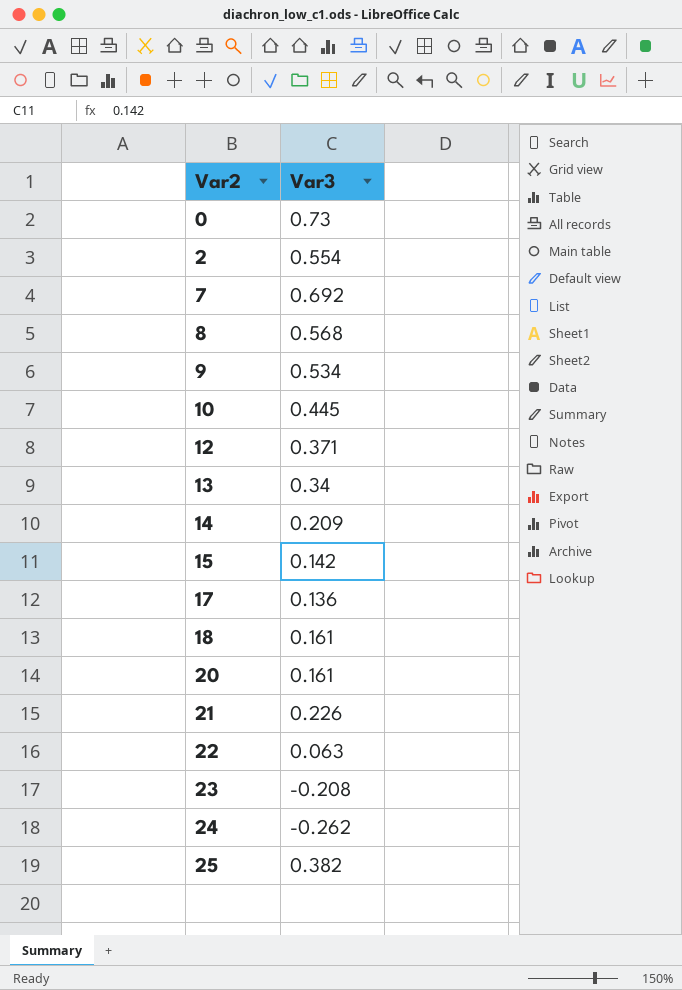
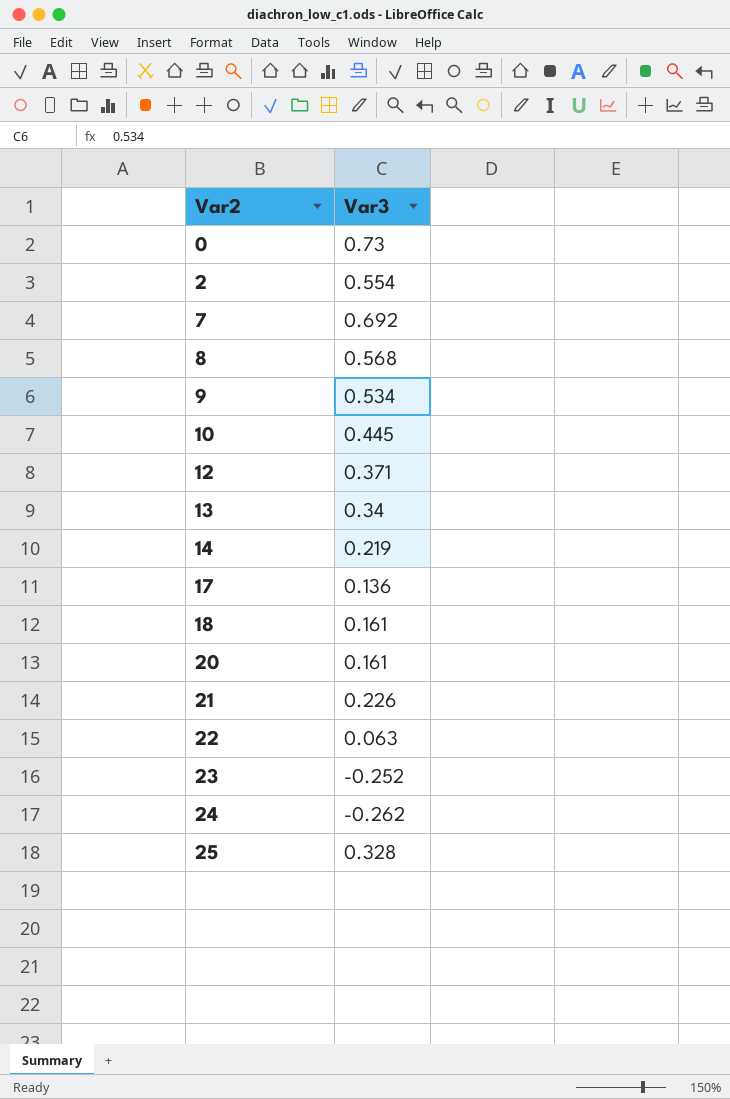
row 15: 0.142 -> none
14 | Var3: 0.209 -> 0.219
23 | Var3: -0.208 -> -0.252
25 | Var3: 0.382 -> 0.328

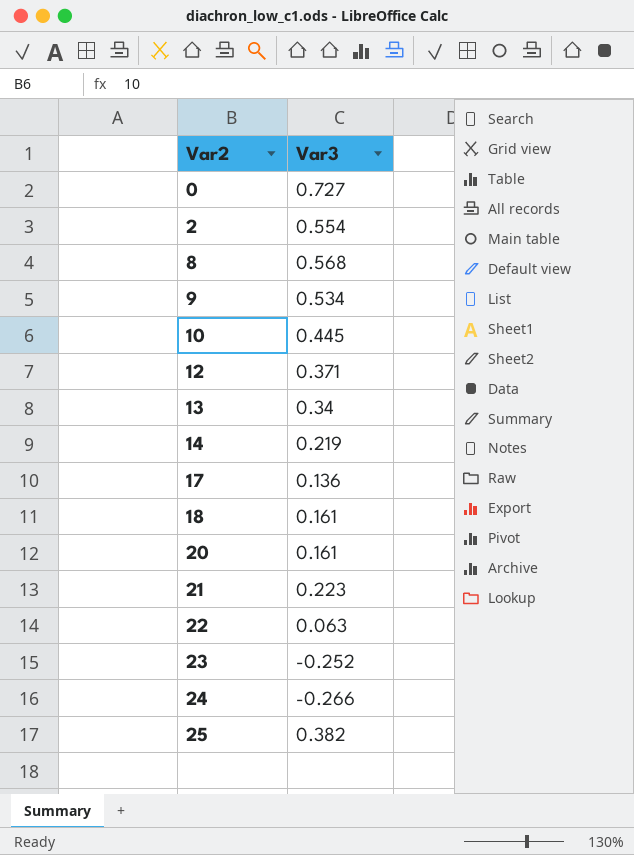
row 7: 0.692 -> none
0 | Var3: 0.73 -> 0.727
21 | Var3: 0.226 -> 0.223
24 | Var3: -0.262 -> -0.266
25 | Var3: 0.328 -> 0.382

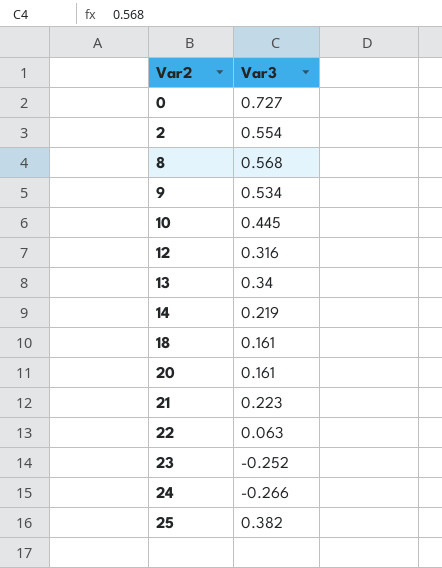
row 17: 0.136 -> none
12 | Var3: 0.371 -> 0.316

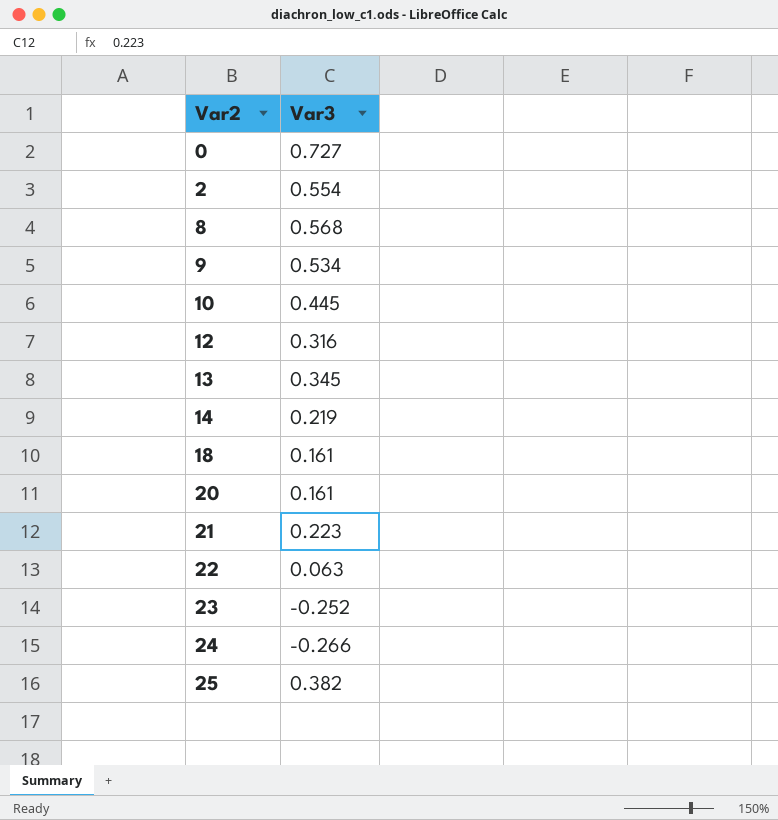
13 | Var3: 0.34 -> 0.345

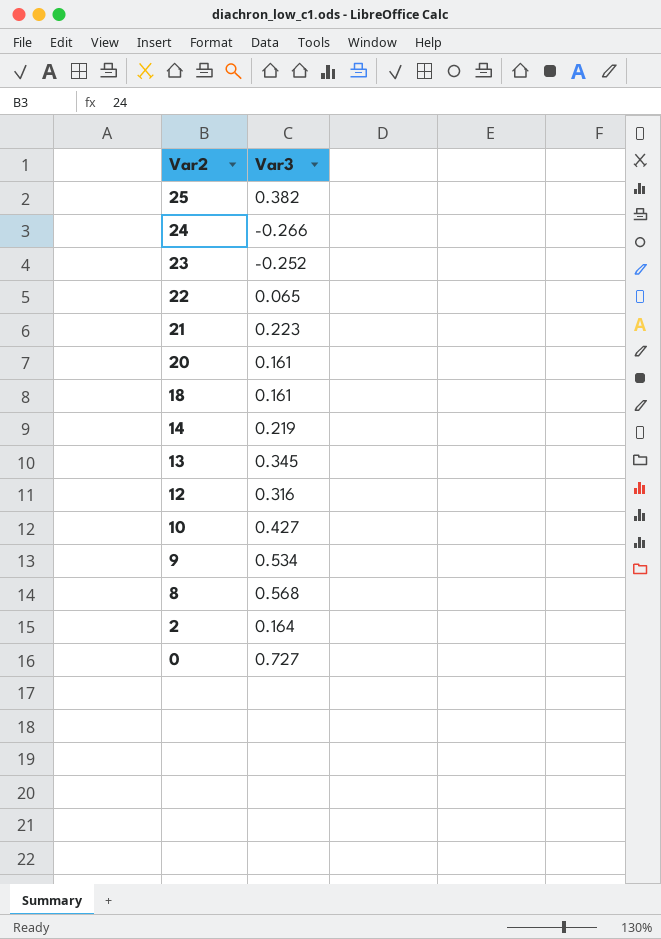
row order: Var2 ascending -> Var2 descending
22 | Var3: 0.063 -> 0.065
10 | Var3: 0.445 -> 0.427
2 | Var3: 0.554 -> 0.164

